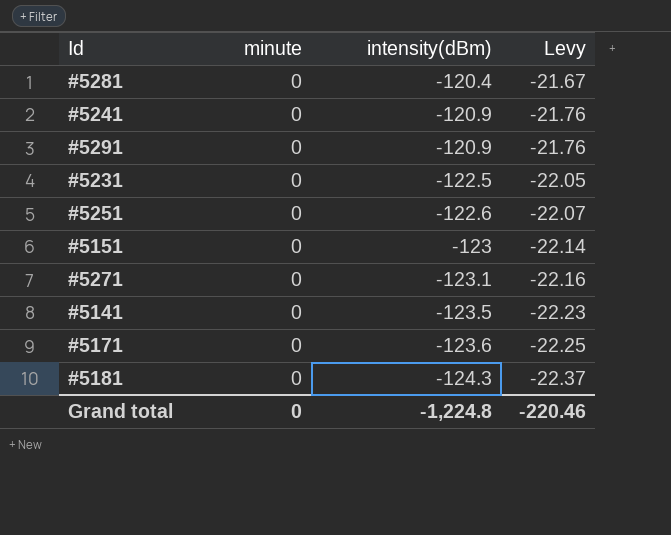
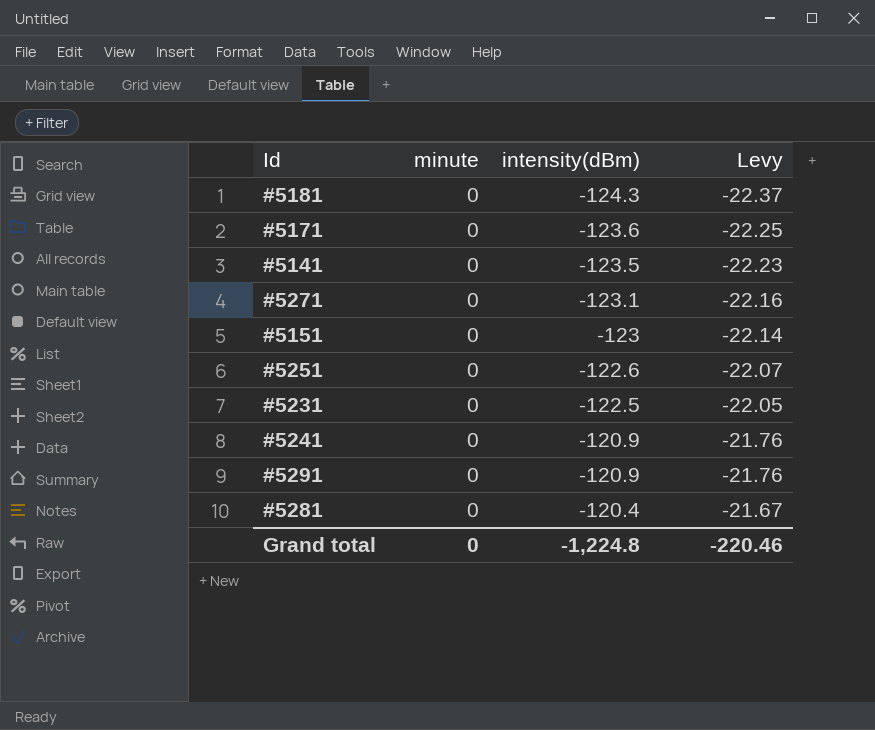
row order: intensity(dBm) descending -> intensity(dBm) ascending

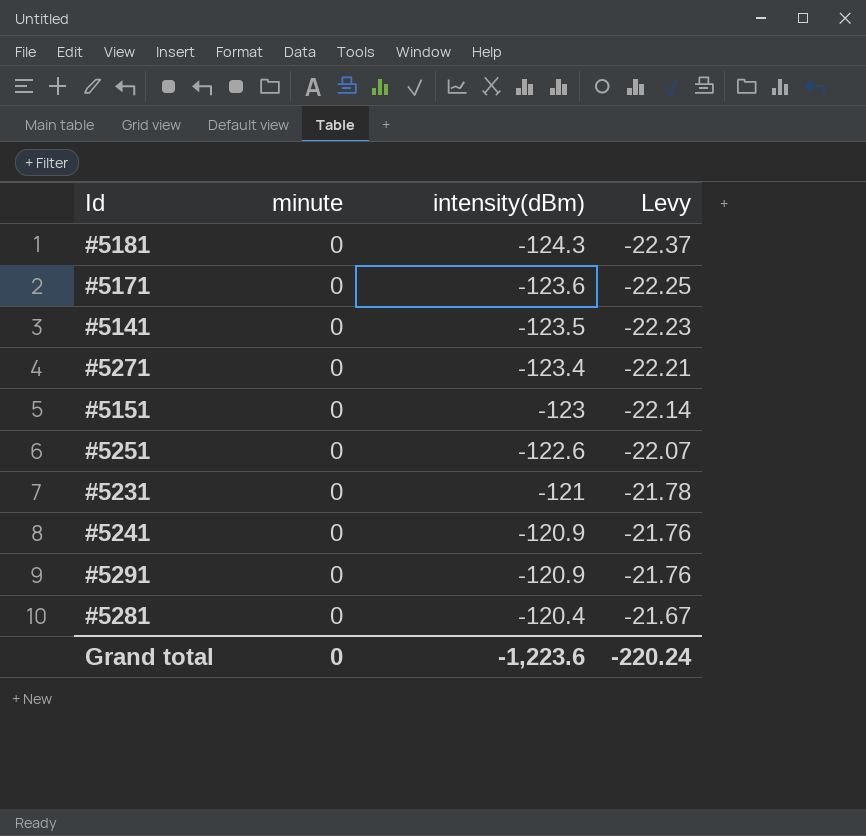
#5271 | intensity(dBm): -123.1 -> -123.4
#5271 | Levy: -22.16 -> -22.21
#5231 | intensity(dBm): -122.5 -> -121
#5231 | Levy: -22.05 -> -21.78
Grand total | intensity(dBm): -1,224.8 -> -1,223.6
Grand total | Levy: -220.46 -> -220.24

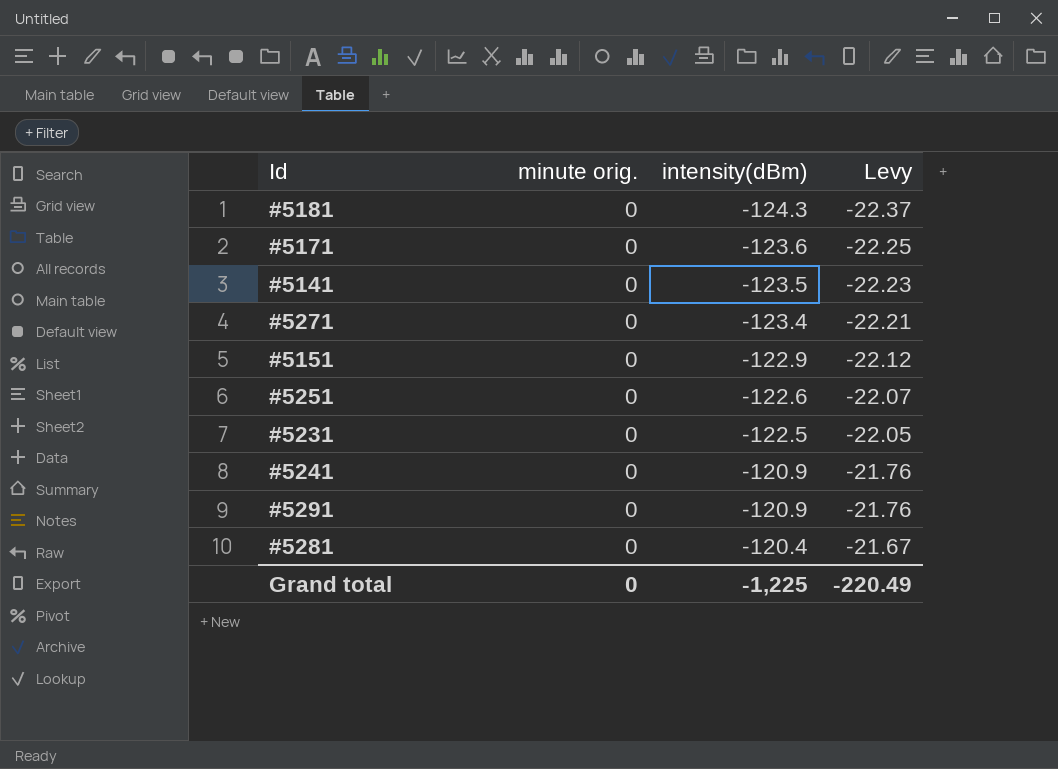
column name: minute -> minute orig.
#5151 | intensity(dBm): -123 -> -122.9
#5151 | Levy: -22.14 -> -22.12
#5231 | intensity(dBm): -121 -> -122.5
#5231 | Levy: -21.78 -> -22.05
Grand total | intensity(dBm): -1,223.6 -> -1,225
Grand total | Levy: -220.24 -> -220.49

